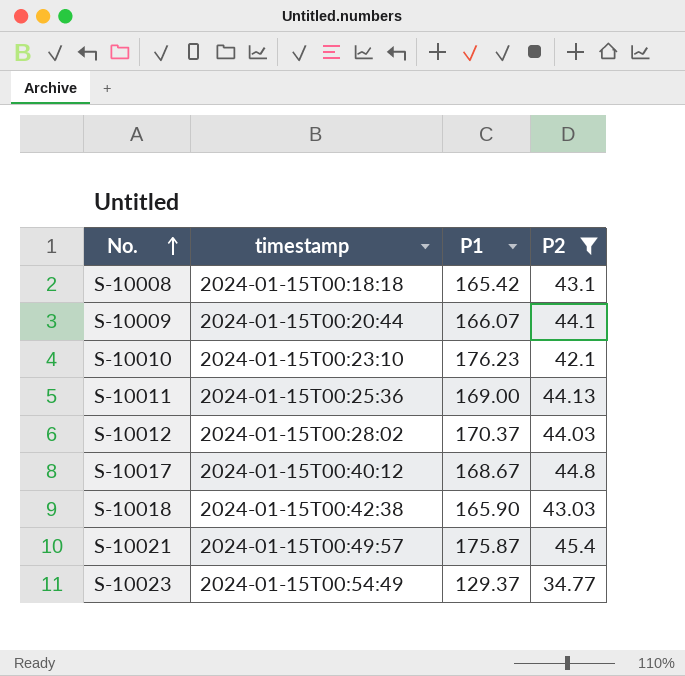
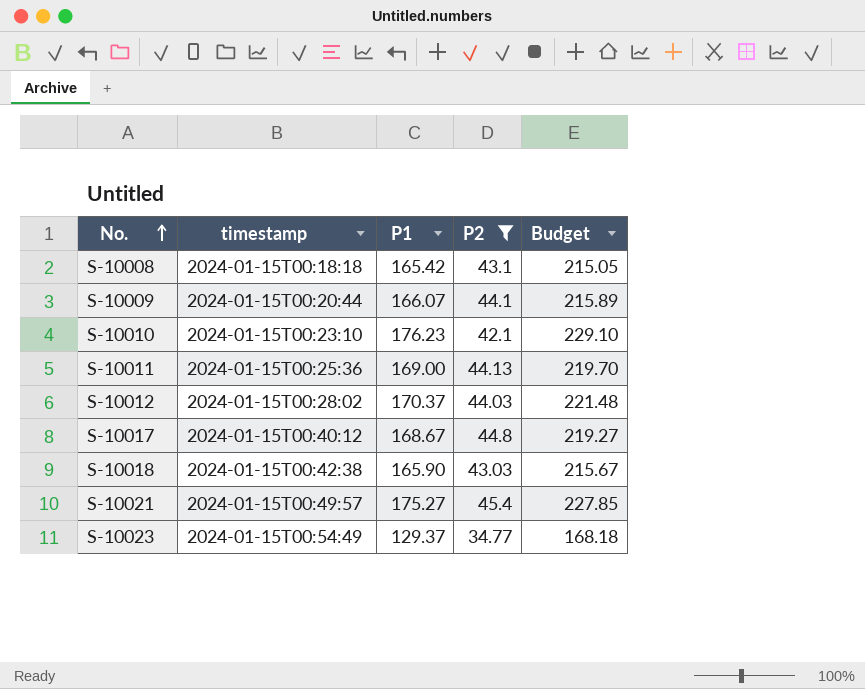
column Budget | formula: none -> [P1] * 1.3
S-10021 | P1: 175.87 -> 175.27

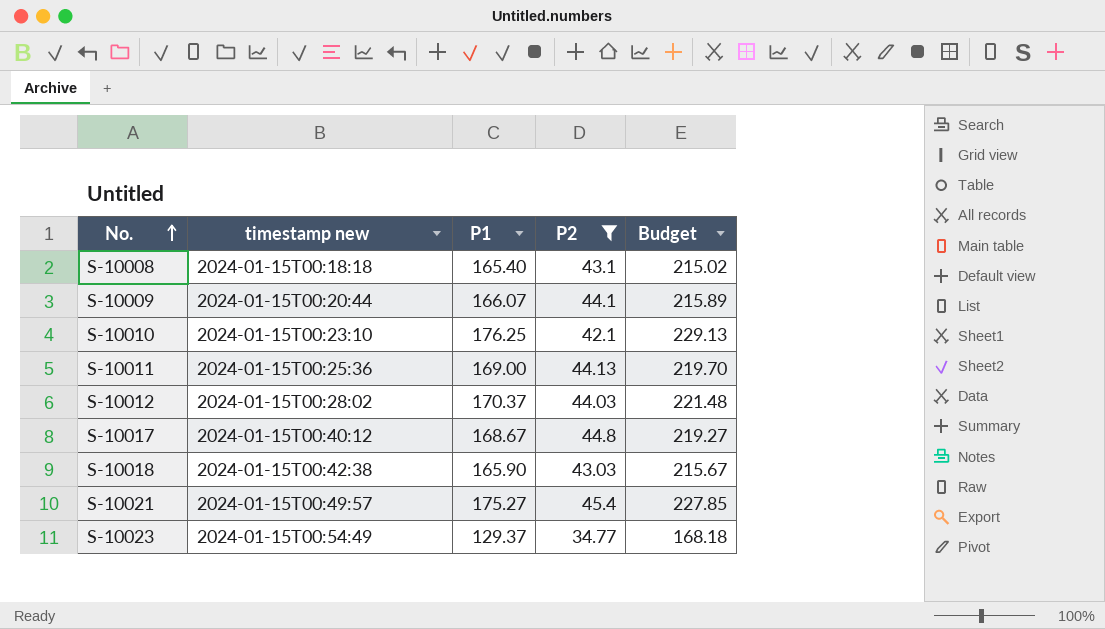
column name: timestamp -> timestamp new
S-10008 | P1: 165.42 -> 165.40
S-10008 | Budget: 215.05 -> 215.02
S-10010 | P1: 176.23 -> 176.25
S-10010 | Budget: 229.10 -> 229.13

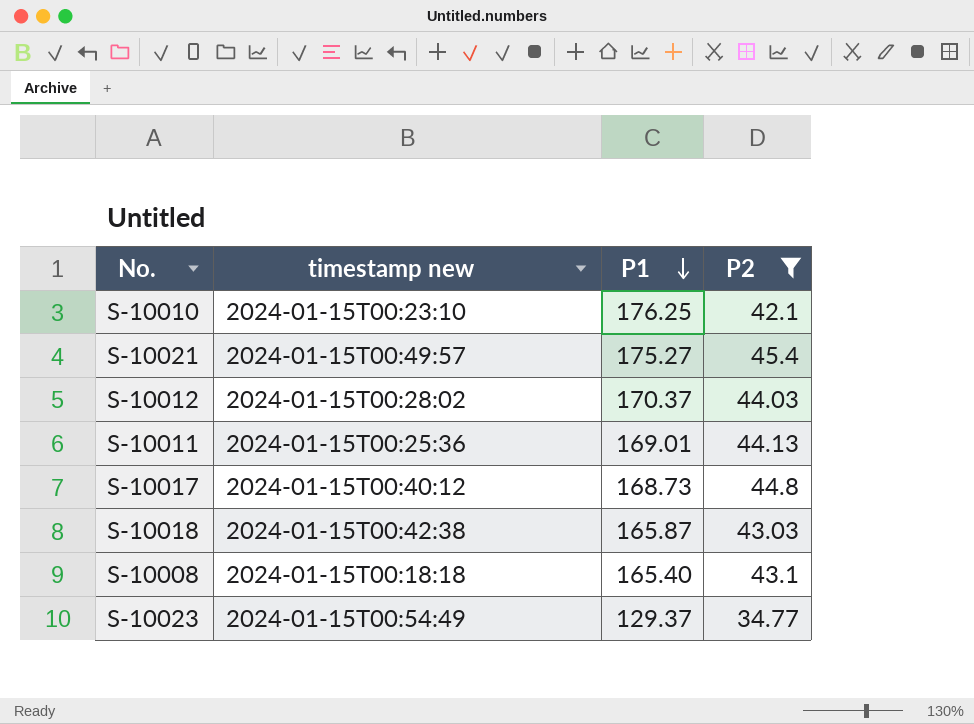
row order: No. ascending -> P1 descending
column Budget | formula: [P1] * 1.3 -> none
row S-10009: 2024-01-15T00:20:44 | 166.07 | 44.1 | 215.89 -> none
S-10011 | P1: 169.00 -> 169.01
S-10017 | P1: 168.67 -> 168.73
S-10018 | P1: 165.90 -> 165.87

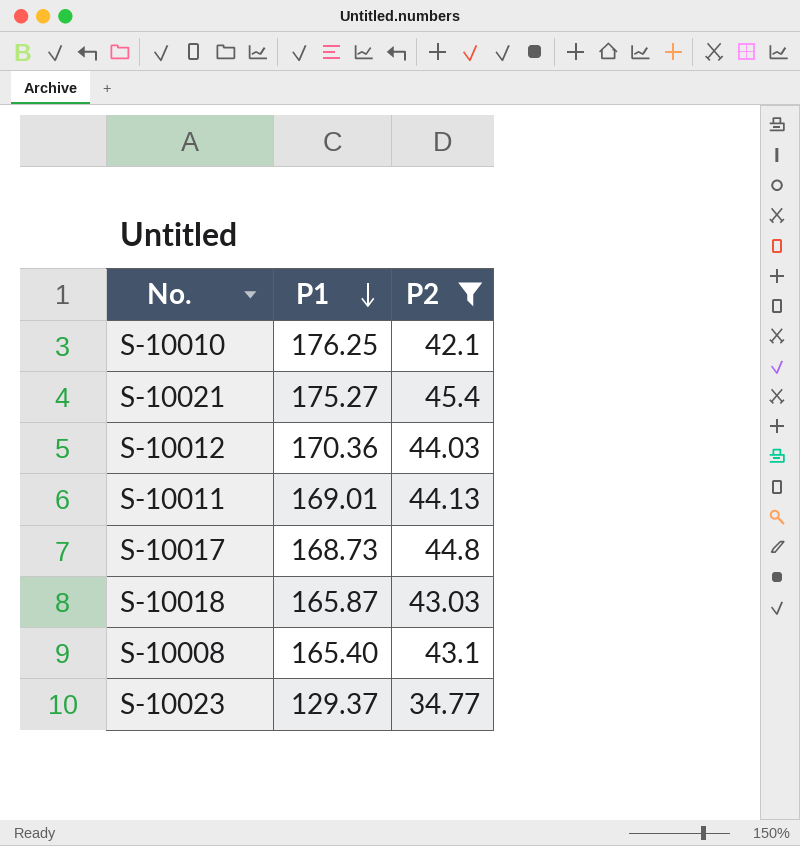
column timestamp new | position: 2 -> none
S-10012 | P1: 170.37 -> 170.36

